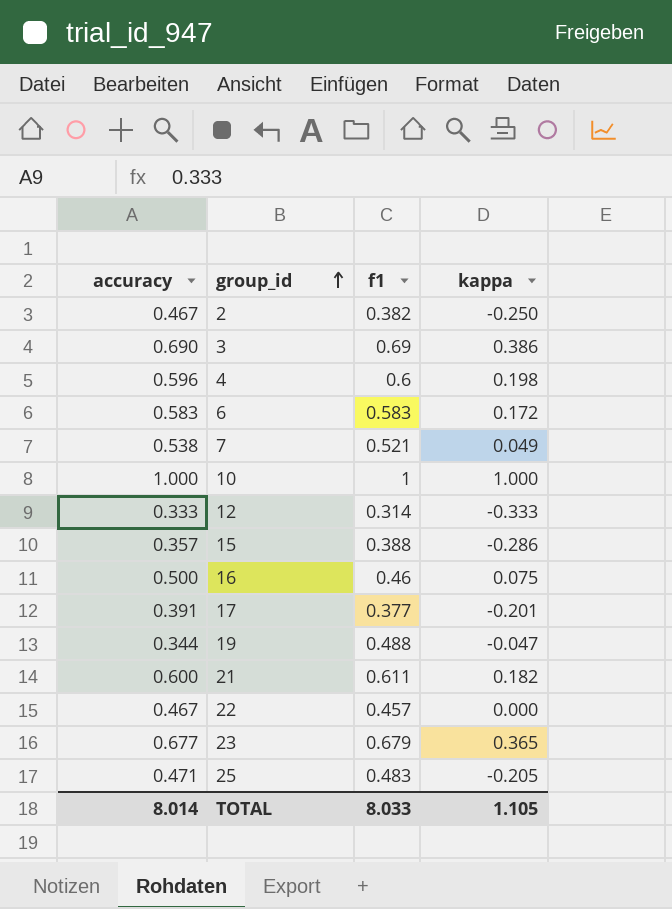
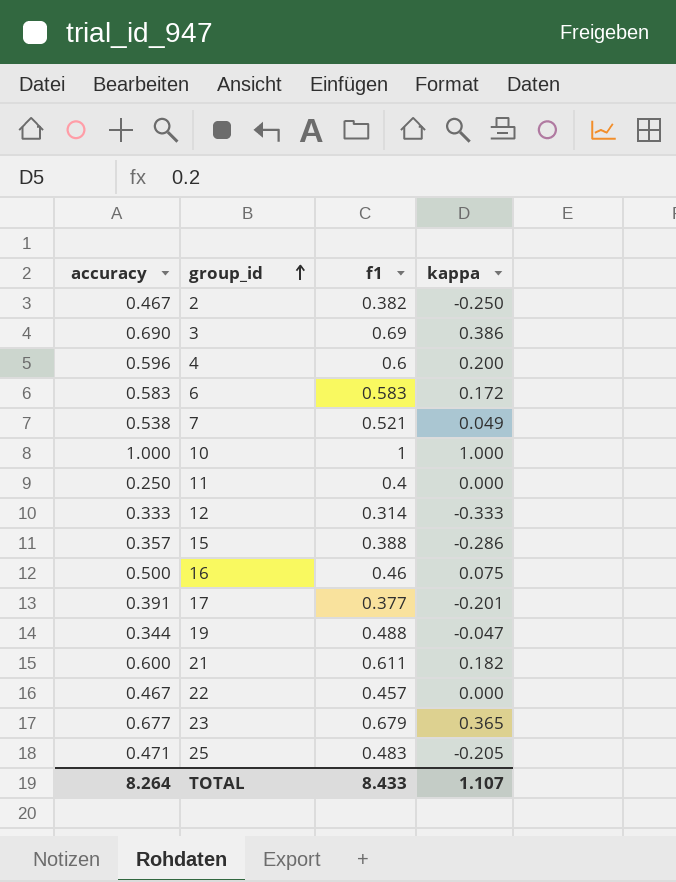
4 | kappa: 0.198 -> 0.200
row 11: none -> 0.250 | 0.4 | 0.000
TOTAL | accuracy: 8.014 -> 8.264
TOTAL | f1: 8.033 -> 8.433
TOTAL | kappa: 1.105 -> 1.107

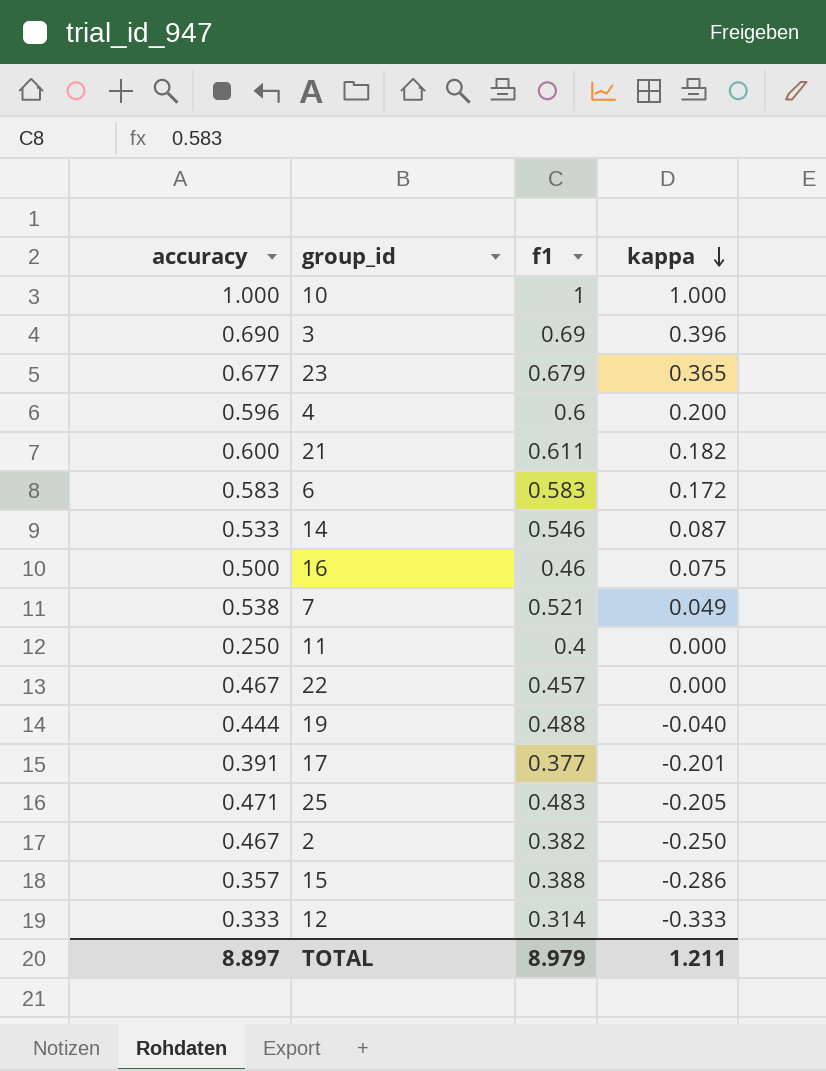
row order: group_id ascending -> kappa descending
3 | kappa: 0.386 -> 0.396
row 14: none -> 0.533 | 0.546 | 0.087
19 | accuracy: 0.344 -> 0.444
19 | kappa: -0.047 -> -0.040
TOTAL | accuracy: 8.264 -> 8.897
TOTAL | f1: 8.433 -> 8.979
TOTAL | kappa: 1.107 -> 1.211

